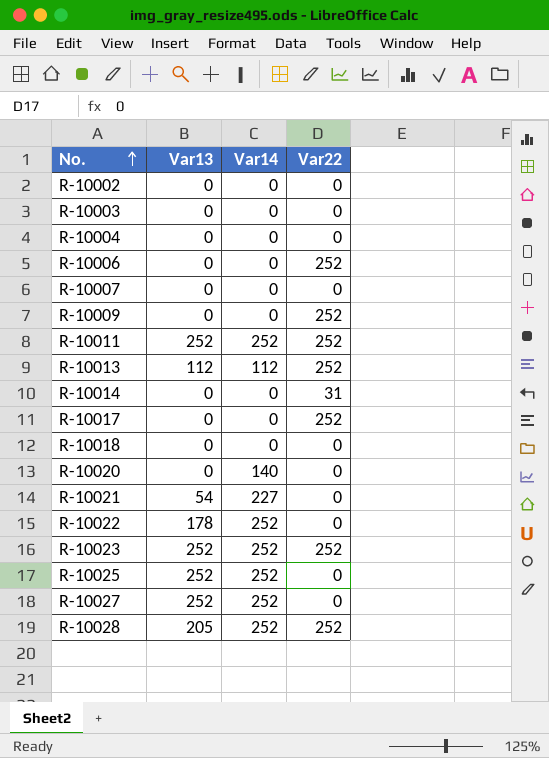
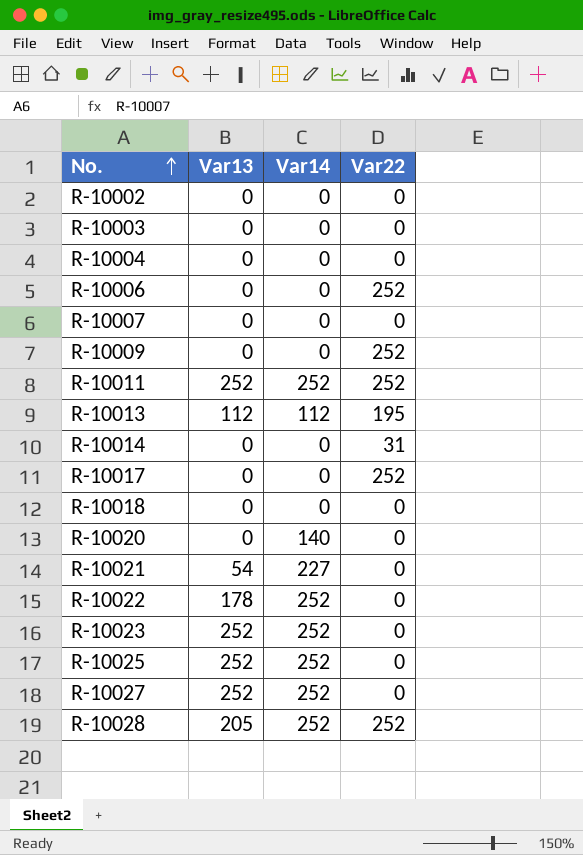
R-10013 | Var22: 252 -> 195
R-10023 | Var22: 252 -> 0

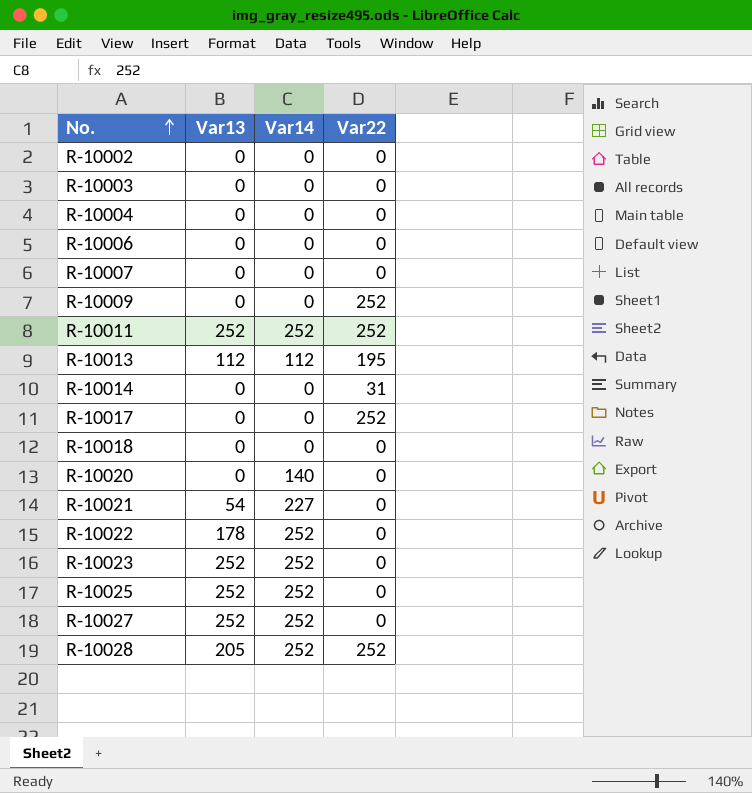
R-10006 | Var22: 252 -> 0

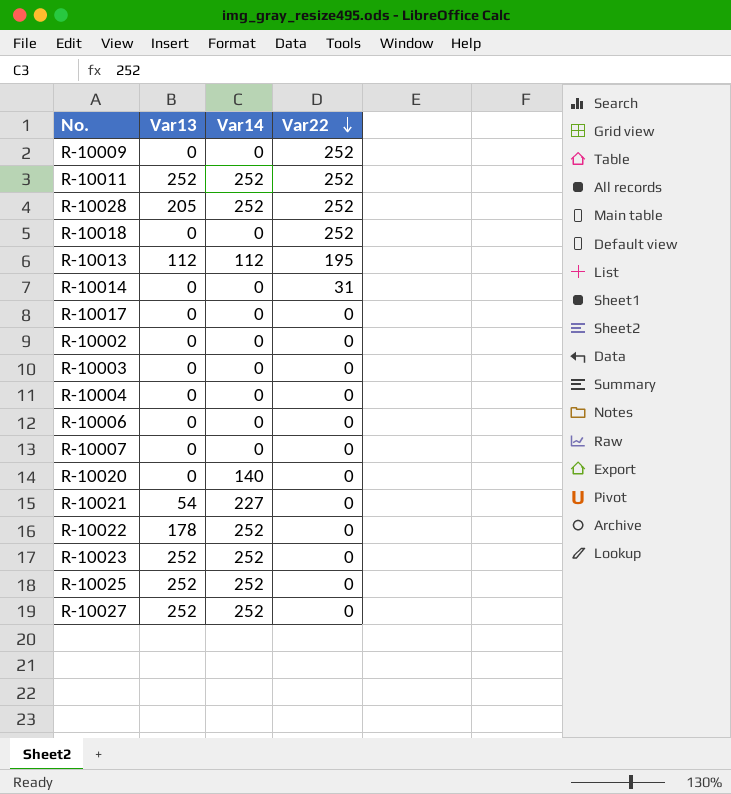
row order: No. ascending -> Var22 descending
R-10018 | Var22: 0 -> 252
R-10017 | Var22: 252 -> 0

